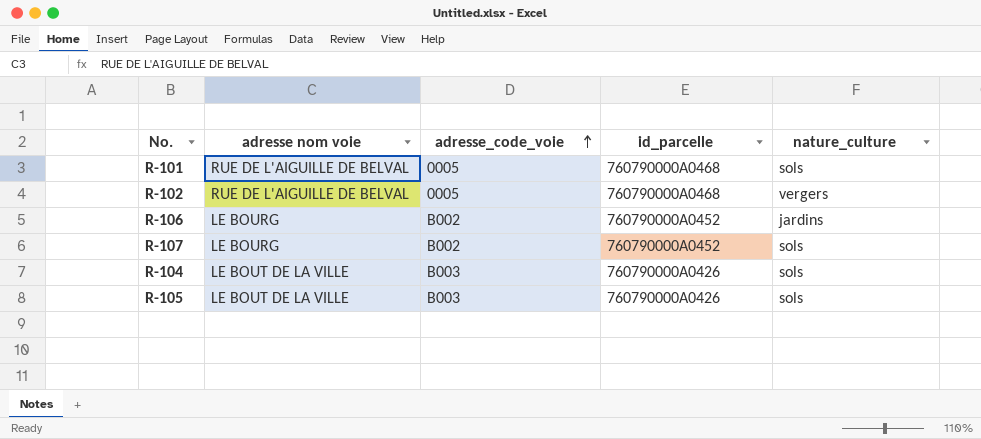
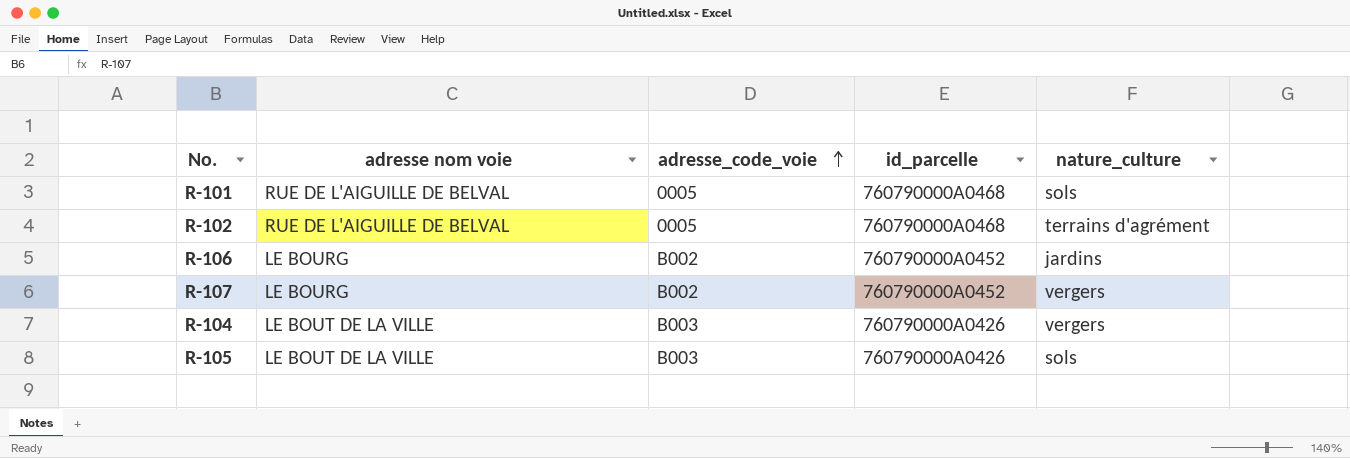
R-102 | nature_culture: vergers -> terrains d'agrément
R-107 | nature_culture: sols -> vergers
R-104 | nature_culture: sols -> vergers

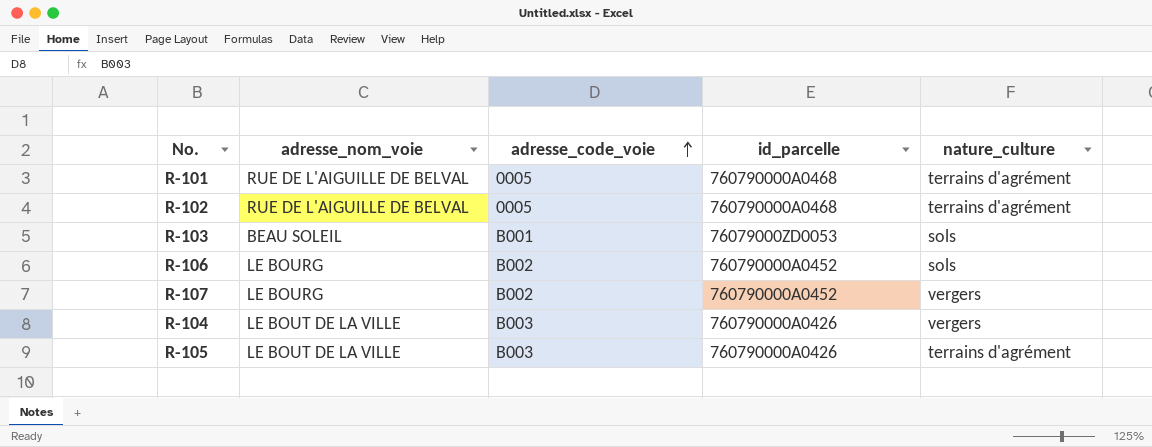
column name: adresse nom voie -> adresse_nom_voie
R-101 | nature_culture: sols -> terrains d'agrément
row R-103: none -> BEAU SOLEIL | B001 | 76079000ZD0053 | sols
R-106 | nature_culture: jardins -> sols
R-105 | nature_culture: sols -> terrains d'agrément

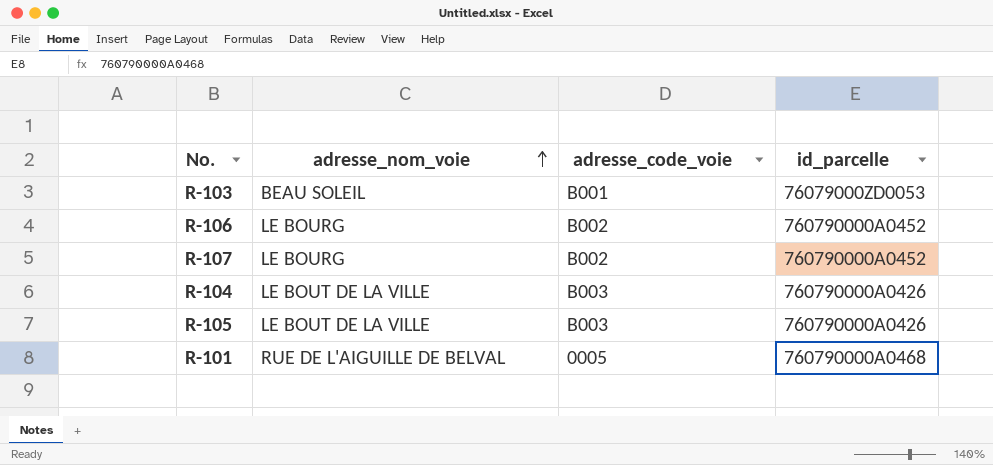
row order: adresse_code_voie ascending -> adresse_nom_voie ascending
column nature_culture | position: 5 -> none
row R-102: RUE DE L'AIGUILLE DE BELVAL | 0005 | 760790000A0468 | terrains d'agrément -> none

